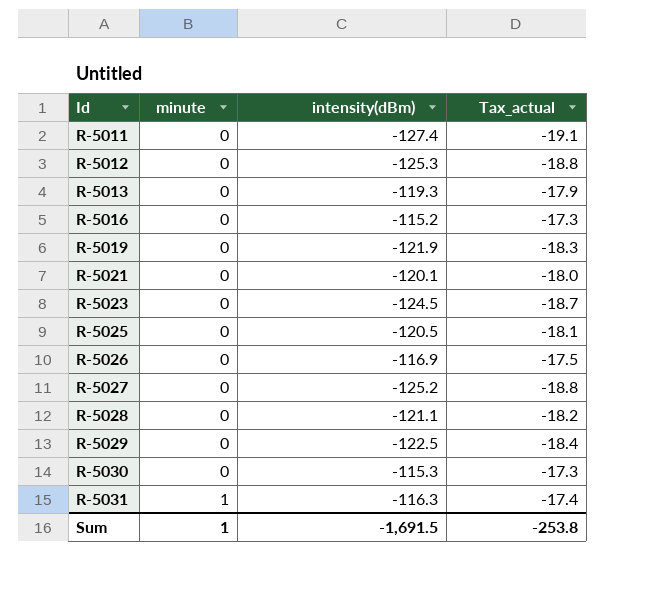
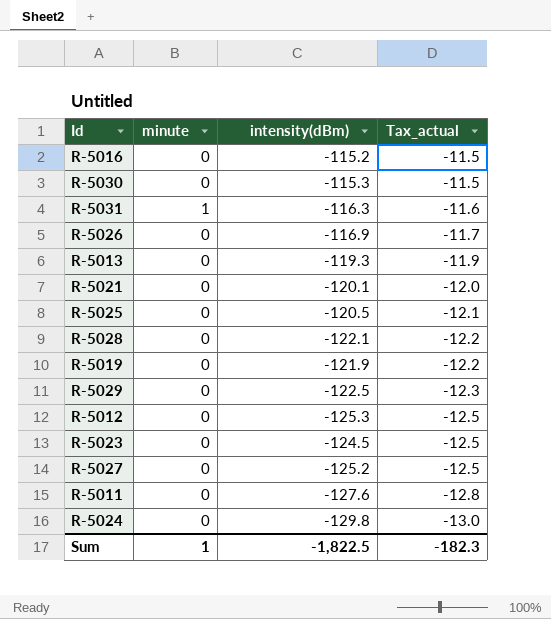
row order: Id ascending -> Tax_actual descending
column Tax_actual | formula: [intensity(dBm)] * 0.15 -> [intensity(dBm)] * 0.1
R-5028 | intensity(dBm): -121.1 -> -122.1
R-5011 | intensity(dBm): -127.4 -> -127.6
row R-5024: none -> 0 | -129.8 | -13.0
Sum | intensity(dBm): -1,691.5 -> -1,822.5
Sum | Tax_actual: -253.8 -> -182.3

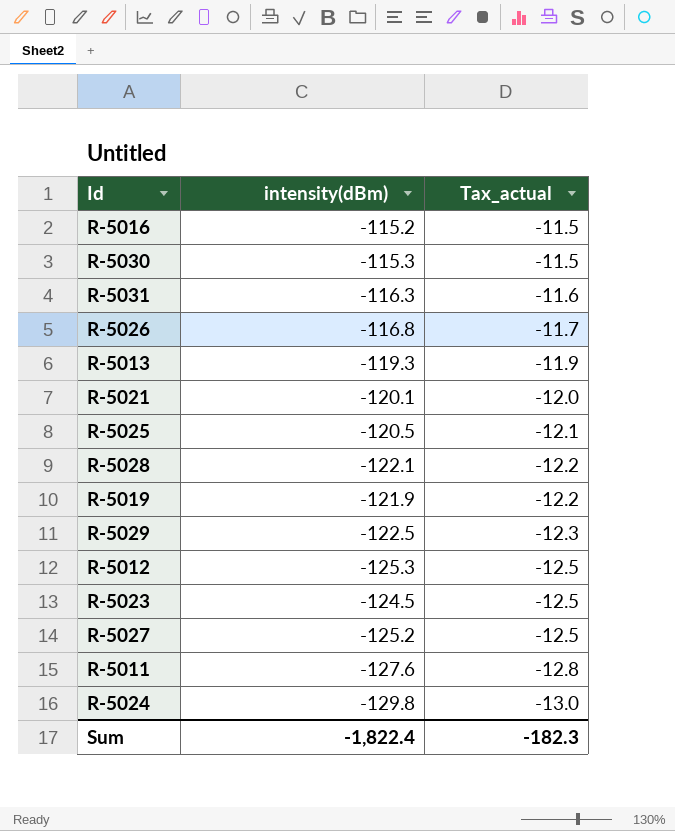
column minute | position: 2 -> none
R-5026 | intensity(dBm): -116.9 -> -116.8
Sum | intensity(dBm): -1,822.5 -> -1,822.4

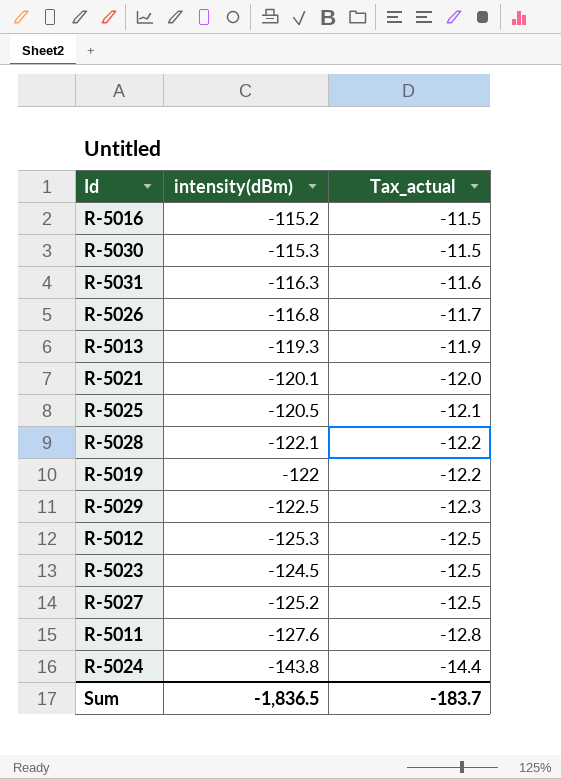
R-5019 | intensity(dBm): -121.9 -> -122
R-5024 | intensity(dBm): -129.8 -> -143.8
R-5024 | Tax_actual: -13.0 -> -14.4
Sum | intensity(dBm): -1,822.4 -> -1,836.5
Sum | Tax_actual: -182.3 -> -183.7

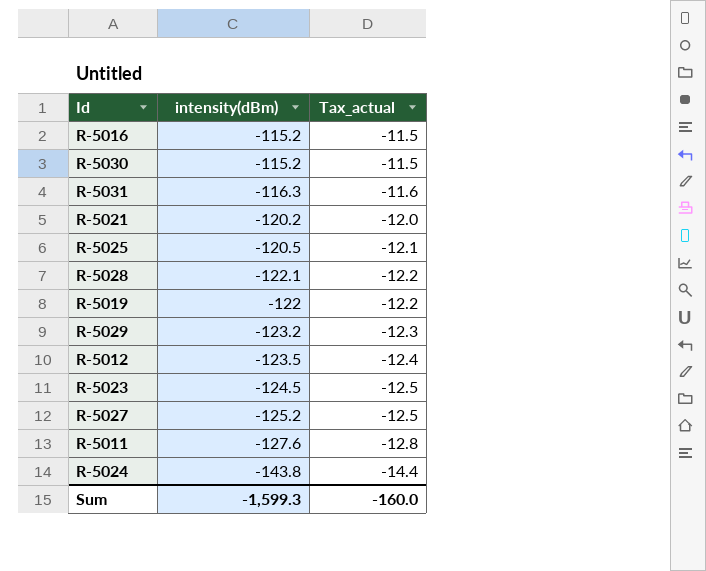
row R-5026: -116.8 | -11.7 -> none
row R-5013: -119.3 | -11.9 -> none
R-5030 | intensity(dBm): -115.3 -> -115.2
R-5021 | intensity(dBm): -120.1 -> -120.2
R-5029 | intensity(dBm): -122.5 -> -123.2
R-5012 | intensity(dBm): -125.3 -> -123.5
R-5012 | Tax_actual: -12.5 -> -12.4
Sum | intensity(dBm): -1,836.5 -> -1,599.3
Sum | Tax_actual: -183.7 -> -160.0

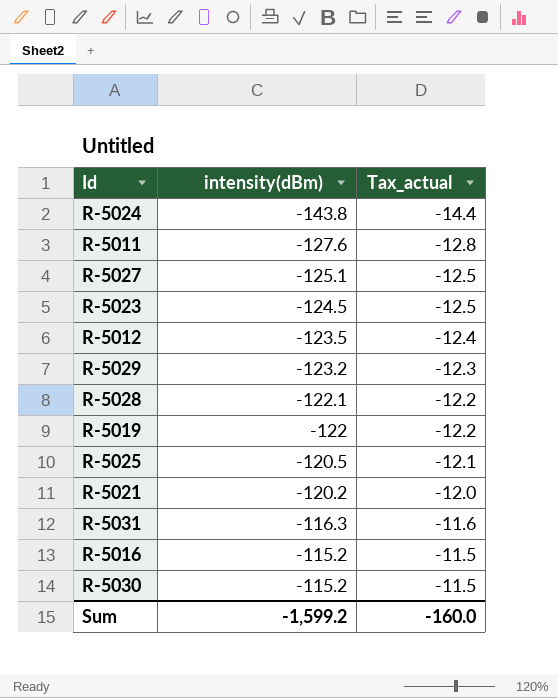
row order: Tax_actual descending -> intensity(dBm) ascending
R-5027 | intensity(dBm): -125.2 -> -125.1
Sum | intensity(dBm): -1,599.3 -> -1,599.2

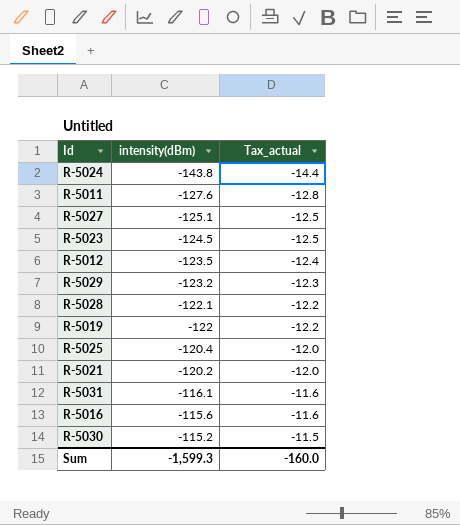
R-5025 | intensity(dBm): -120.5 -> -120.4
R-5025 | Tax_actual: -12.1 -> -12.0
R-5031 | intensity(dBm): -116.3 -> -116.1
R-5016 | intensity(dBm): -115.2 -> -115.6
R-5016 | Tax_actual: -11.5 -> -11.6
Sum | intensity(dBm): -1,599.2 -> -1,599.3

